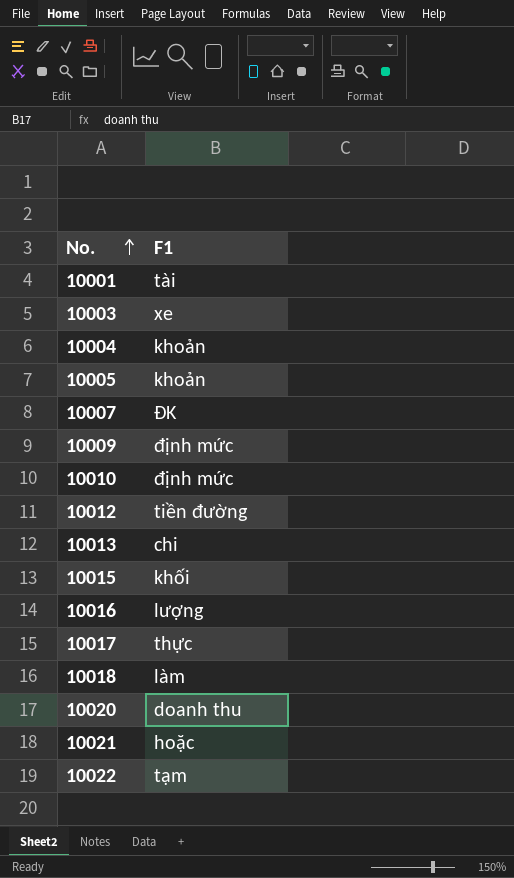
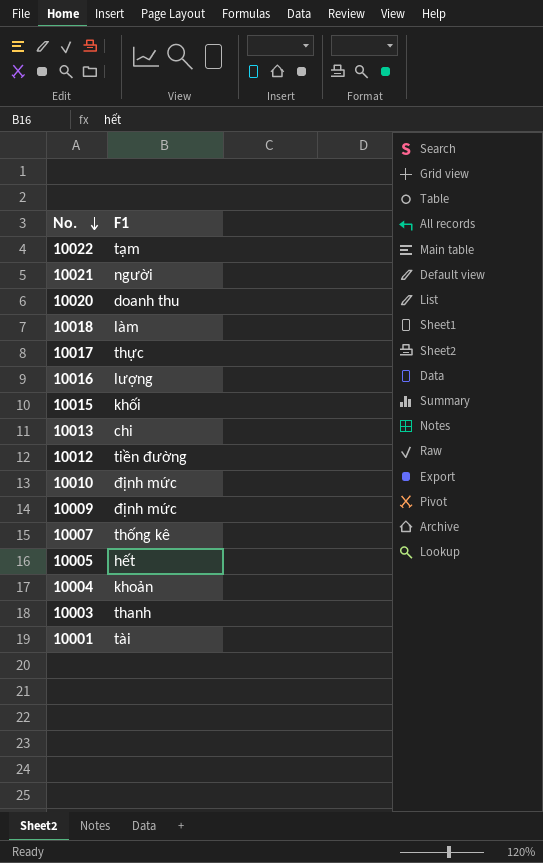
row order: No. ascending -> No. descending
10021 | F1: hoặc -> người
10007 | F1: ĐK -> thống kê
10005 | F1: khoản -> hết
10003 | F1: xe -> thanh

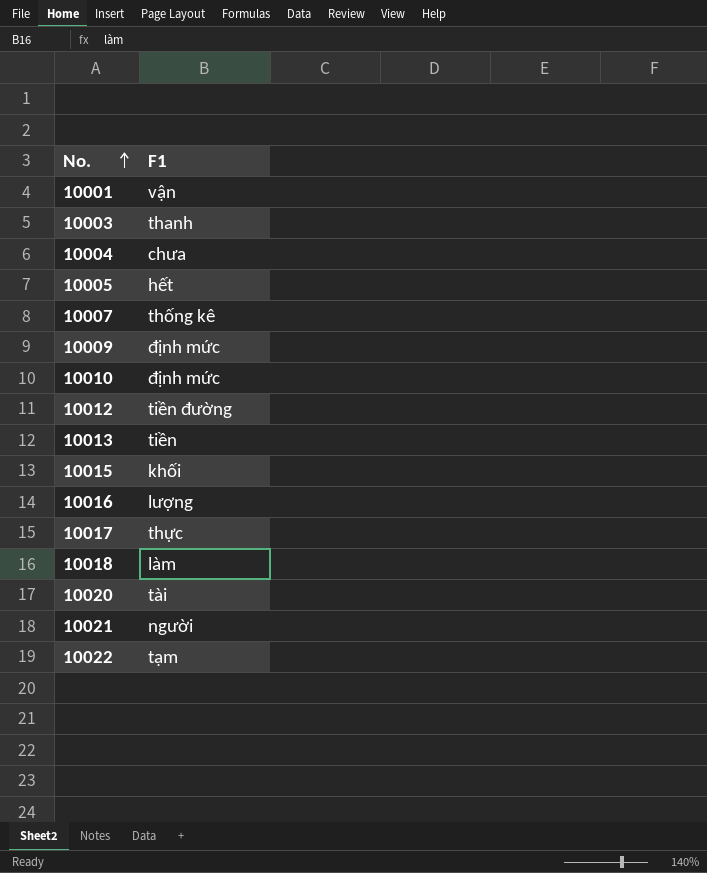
row order: No. descending -> No. ascending
10001 | F1: tài -> vận
10004 | F1: khoản -> chưa
10013 | F1: chi -> tiền
10020 | F1: doanh thu -> tài

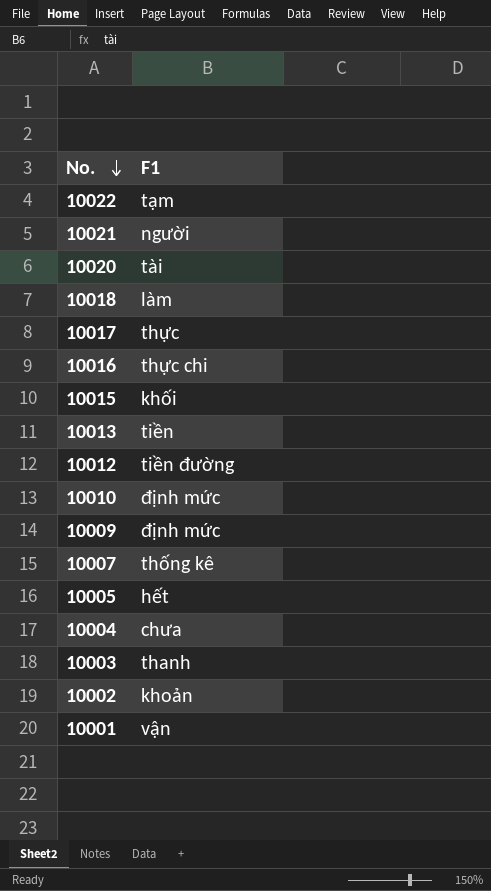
row order: No. ascending -> No. descending
10016 | F1: lượng -> thực chi
row 10002: none -> khoản

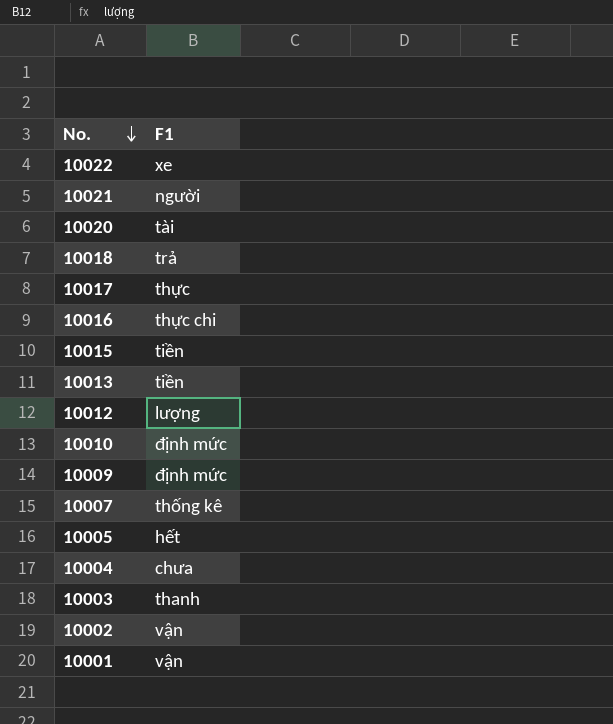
10022 | F1: tạm -> xe
10018 | F1: làm -> trả
10015 | F1: khối -> tiền
10012 | F1: tiền đường -> lượng
10002 | F1: khoản -> vận

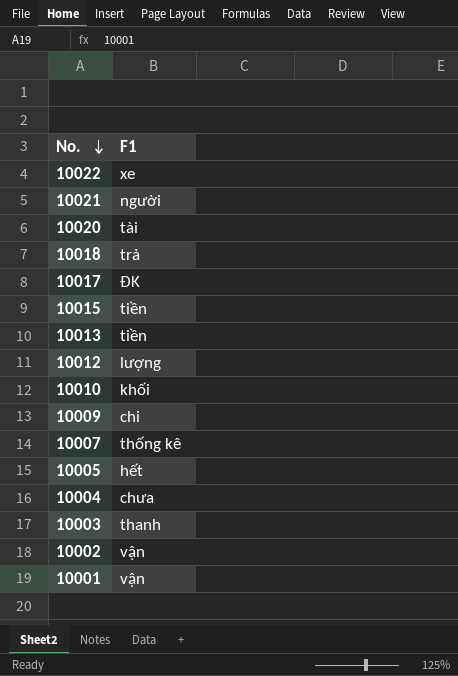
row 10016: thực chi -> none
10017 | F1: thực -> ĐK
10010 | F1: định mức -> khối
10009 | F1: định mức -> chi

